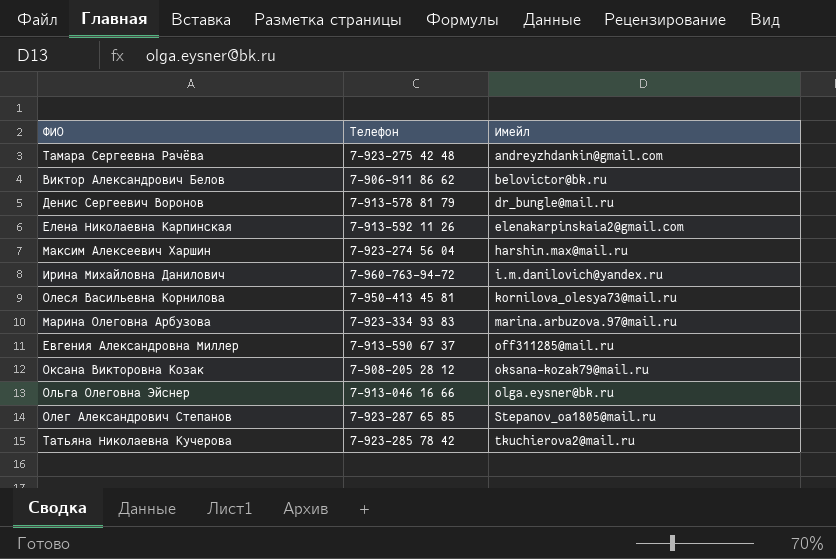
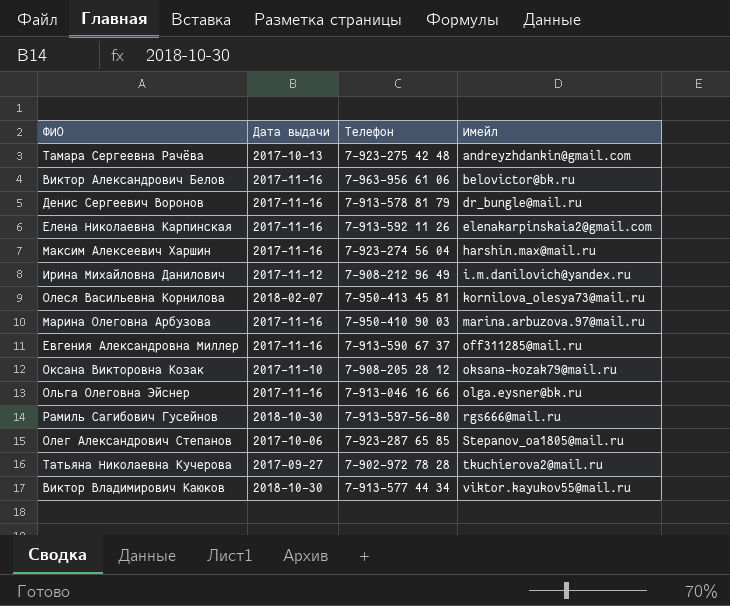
column Дата выдачи | position: none -> 2
Виктор Александрович Белов | Телефон: 7-906-911 86 62 -> 7-963-956 61 06
Ирина Михайловна Данилович | Телефон: 7-960-763-94-72 -> 7-908-212 96 49
Марина Олеговна Арбузова | Телефон: 7-923-334 93 83 -> 7-950-410 90 03
row Рамиль Сагибович Гусейнов: none -> 2018-10-30 | 7-913-597-56-80 | rgs666@mail.ru
Татьяна Николаевна Кучерова | Телефон: 7-923-285 78 42 -> 7-902-972 78 28
row Виктор Владимирович Каюков: none -> 2018-10-30 | 7-913-577 44 34 | viktor.kayukov55@mail.ru

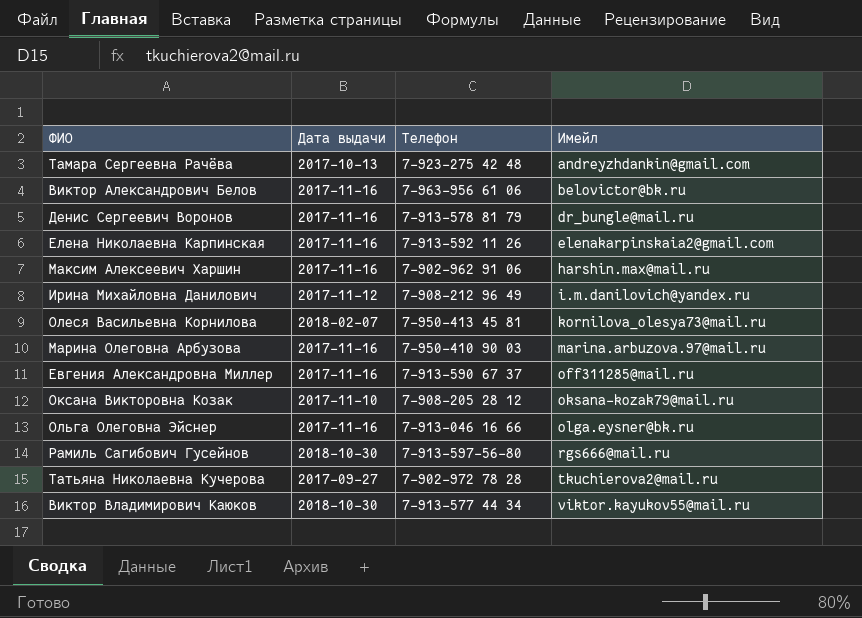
row Олег Александрович Степанов: 2017-10-06 | 7-923-287 65 85 | Stepanov_oa1805@mail.ru -> none
Максим Алексеевич Харшин | Телефон: 7-923-274 56 04 -> 7-902-962 91 06

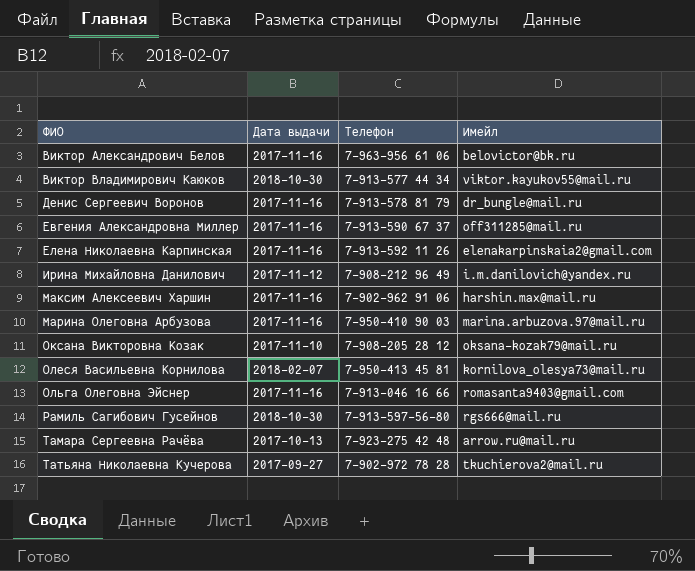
row order: Имейл ascending -> ФИО ascending
Ольга Олеговна Эйснер | Имейл: olga.eysner@bk.ru -> romasanta9403@gmail.com
Тамара Сергеевна Рачёва | Имейл: andreyzhdankin@gmail.com -> arrow.ru@mail.ru

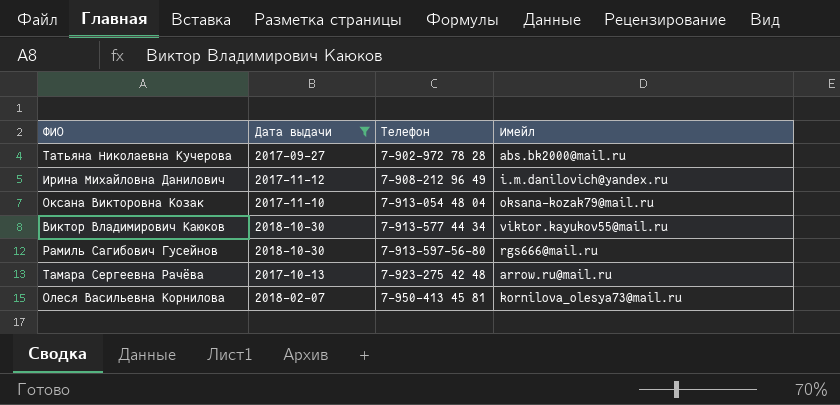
filter: none -> Дата выдачи != 2017-11-16
row order: ФИО ascending -> Телефон ascending
Татьяна Николаевна Кучерова | Имейл: tkuchierova2@mail.ru -> abs.bk2000@mail.ru
Оксана Викторовна Козак | Телефон: 7-908-205 28 12 -> 7-913-054 48 04

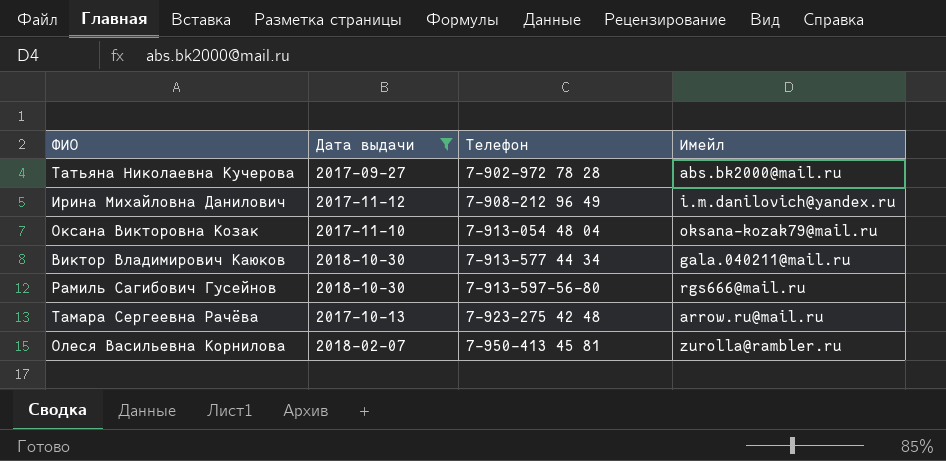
Виктор Владимирович Каюков | Имейл: viktor.kayukov55@mail.ru -> gala.040211@mail.ru
Олеся Васильевна Корнилова | Имейл: kornilova_olesya73@mail.ru -> zurolla@rambler.ru

